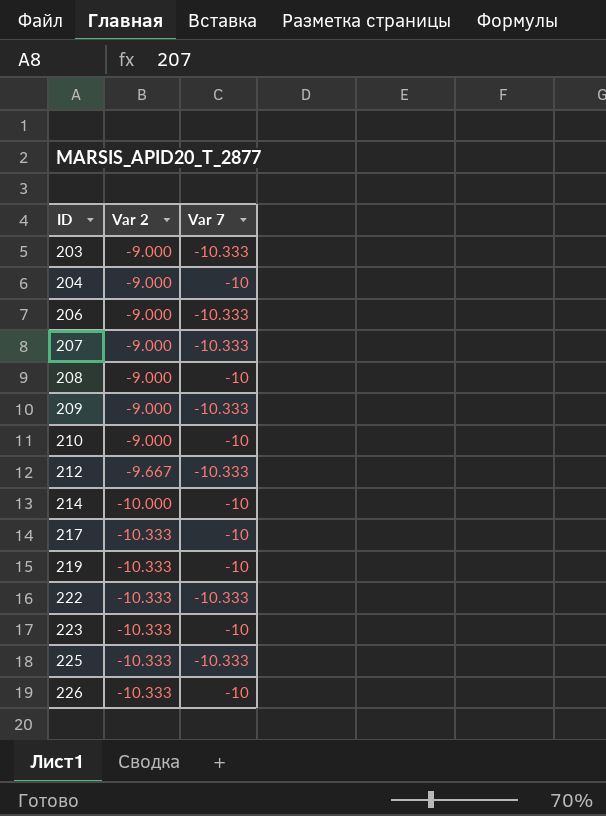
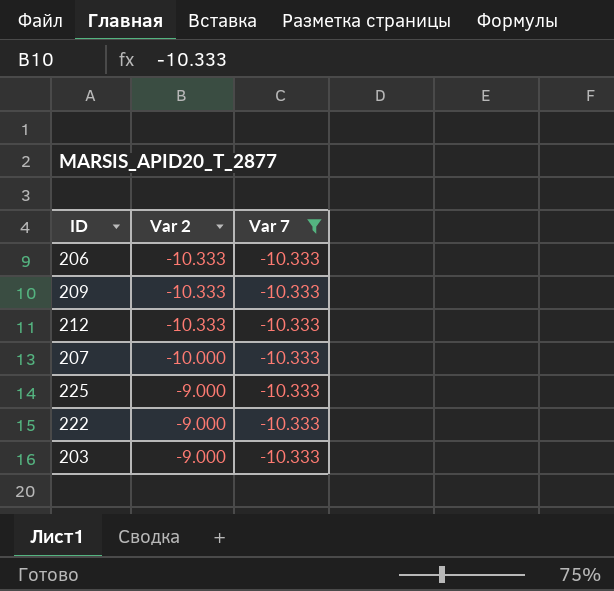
filter: none -> Var 7 = -10.333
row order: ID ascending -> Var 2 ascending
206 | Var 2: -9.000 -> -10.333
209 | Var 2: -9.000 -> -10.333
212 | Var 2: -9.667 -> -10.333
207 | Var 2: -9.000 -> -10.000
225 | Var 2: -10.333 -> -9.000
222 | Var 2: -10.333 -> -9.000

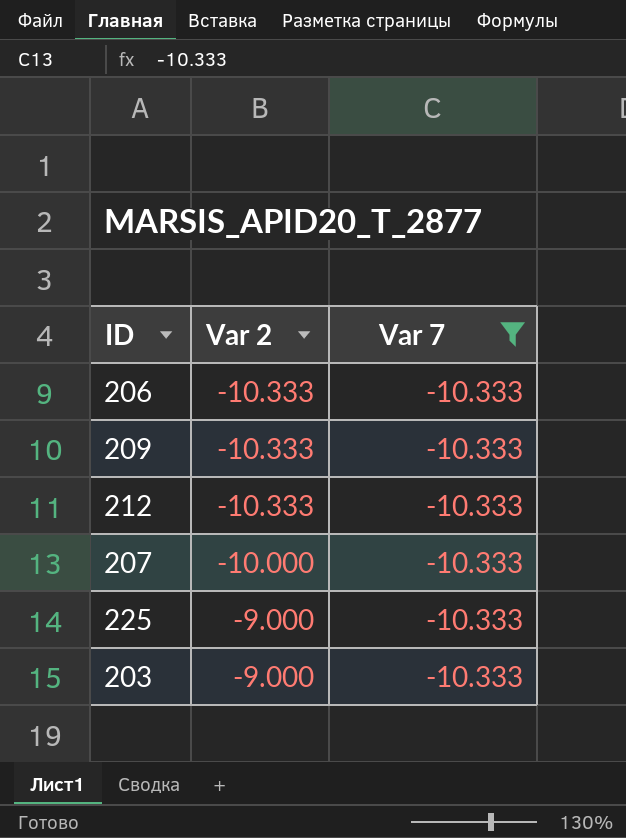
row 222: -9.000 | -10.333 -> none

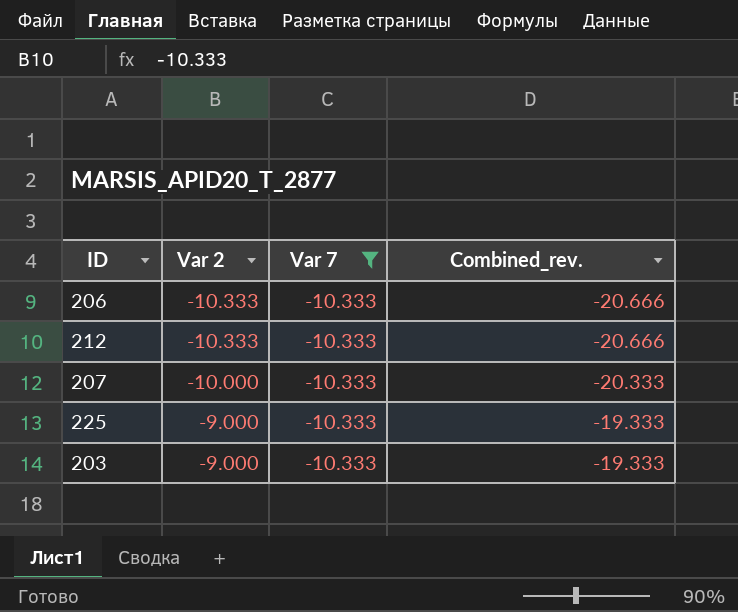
column Combined_rev. | formula: none -> [Var 2] + [Var 7]
row 209: -10.333 | -10.333 -> none

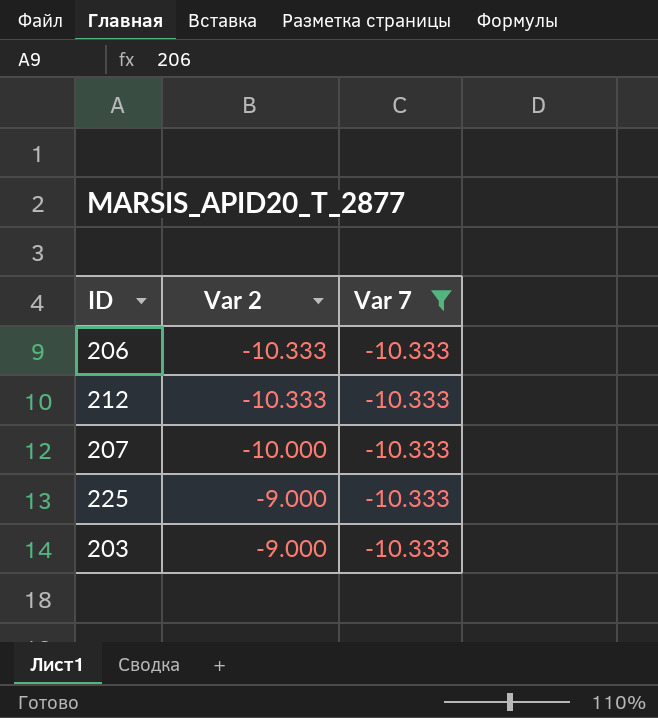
column Combined_rev. | formula: [Var 2] + [Var 7] -> none

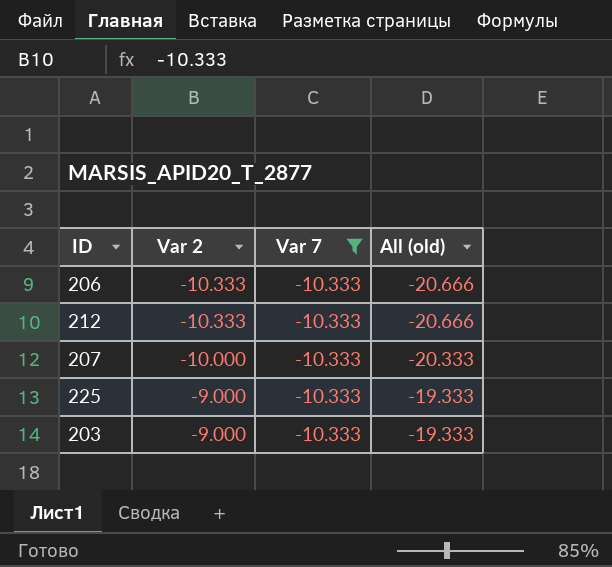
column All (old) | formula: none -> [Var 2] + [Var 7]

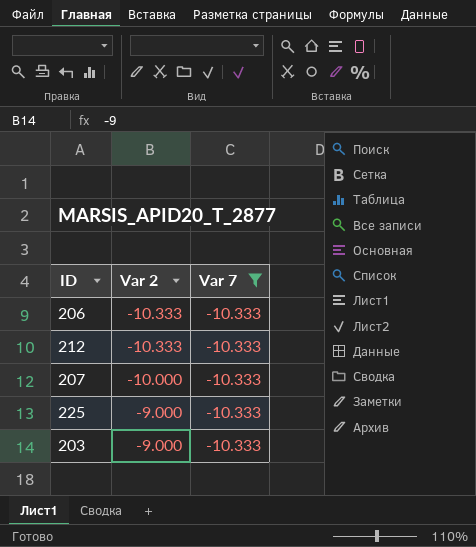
column All (old) | formula: [Var 2] + [Var 7] -> none

